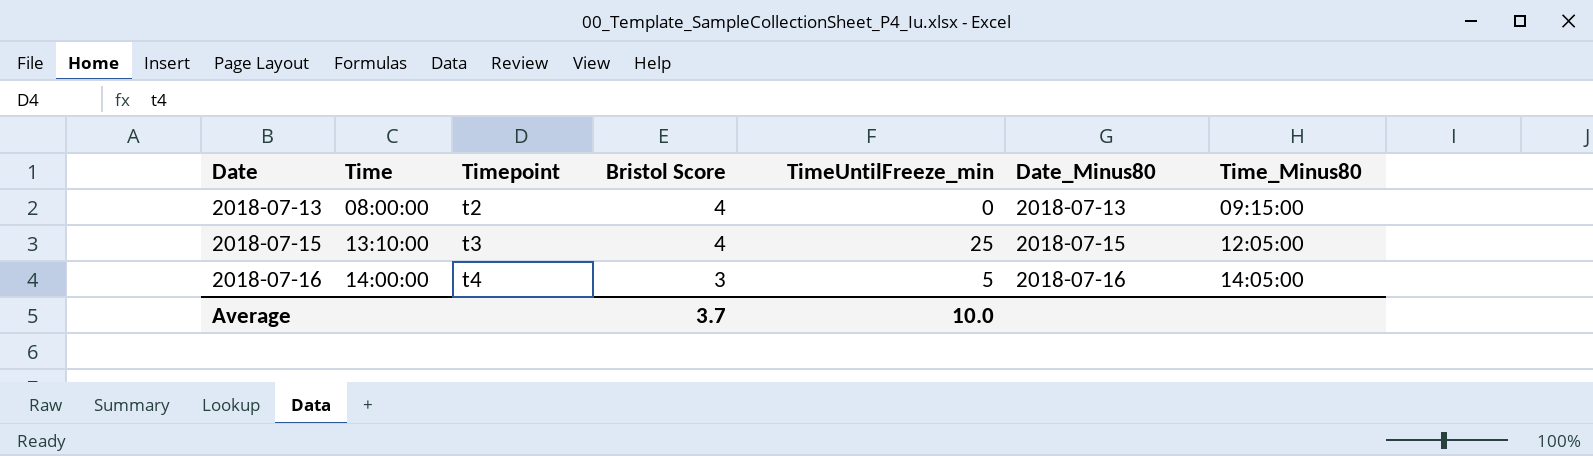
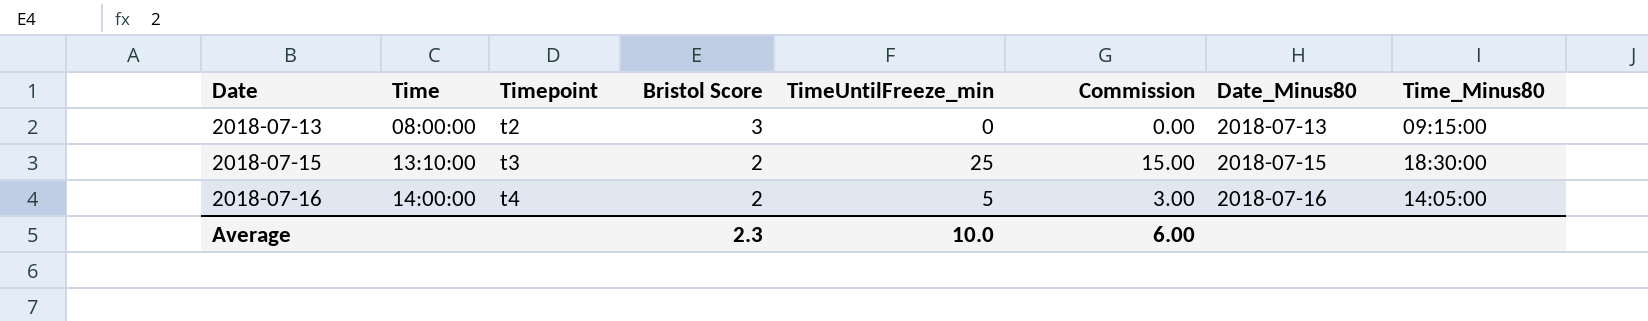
column Commission | formula: none -> [TimeUntilFreeze_min] * 0.6
2018-07-13 | Bristol Score: 4 -> 3
2018-07-15 | Bristol Score: 4 -> 2
2018-07-15 | Time_Minus80: 12:05:00 -> 18:30:00
2018-07-16 | Bristol Score: 3 -> 2
Average | Bristol Score: 3.7 -> 2.3

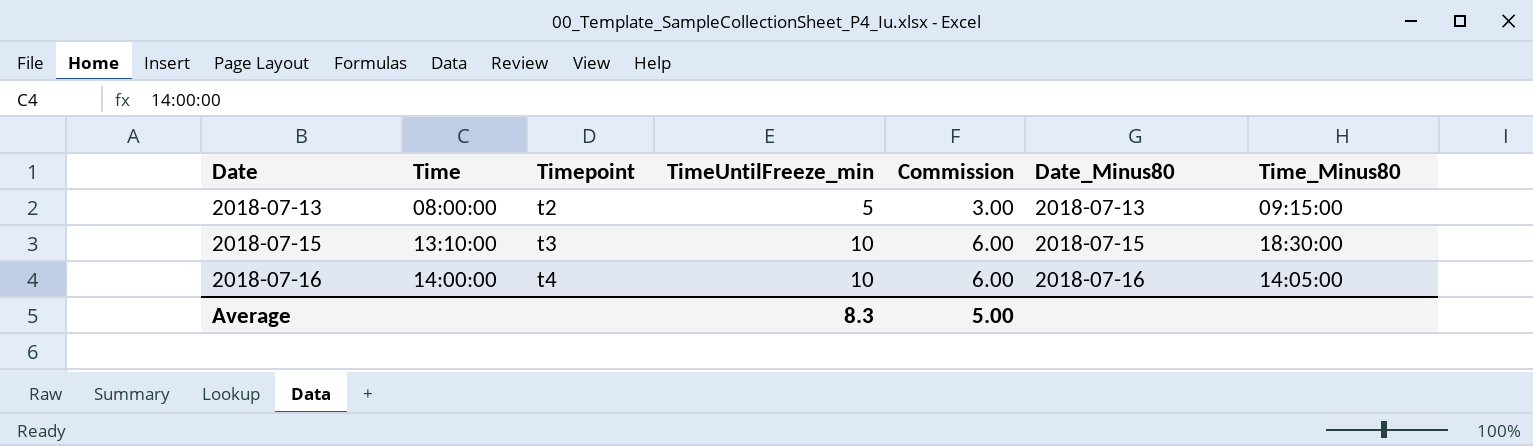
column Bristol Score | position: 4 -> none
2018-07-13 | TimeUntilFreeze_min: 0 -> 5
2018-07-13 | Commission: 0.00 -> 3.00
2018-07-15 | TimeUntilFreeze_min: 25 -> 10
2018-07-15 | Commission: 15.00 -> 6.00
2018-07-16 | TimeUntilFreeze_min: 5 -> 10
2018-07-16 | Commission: 3.00 -> 6.00
Average | TimeUntilFreeze_min: 10.0 -> 8.3
Average | Commission: 6.00 -> 5.00

